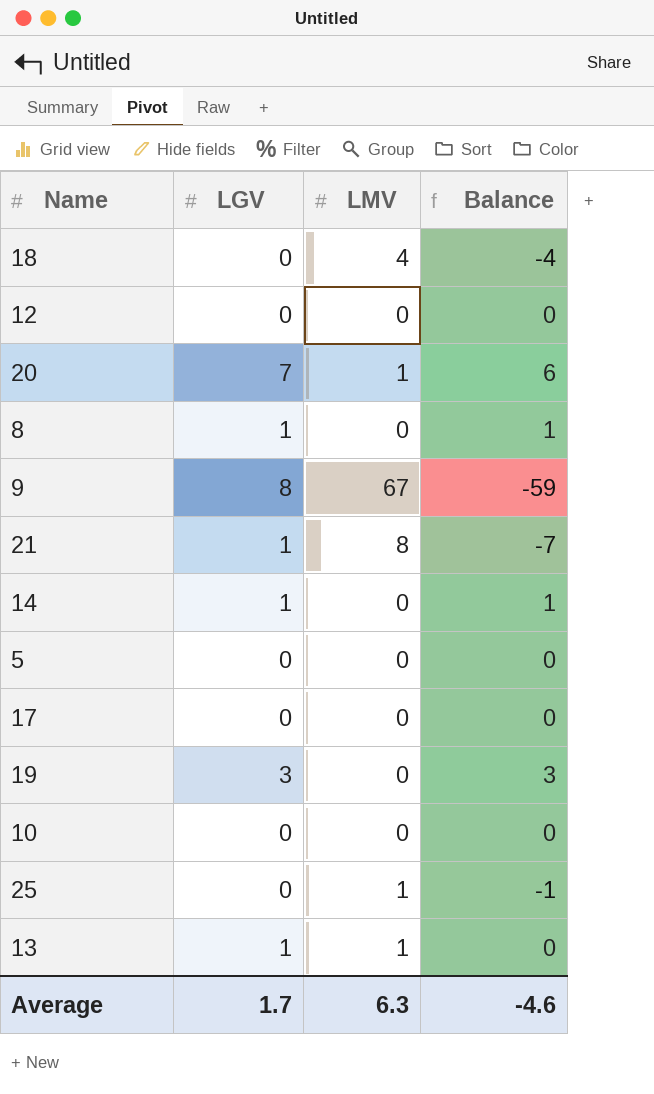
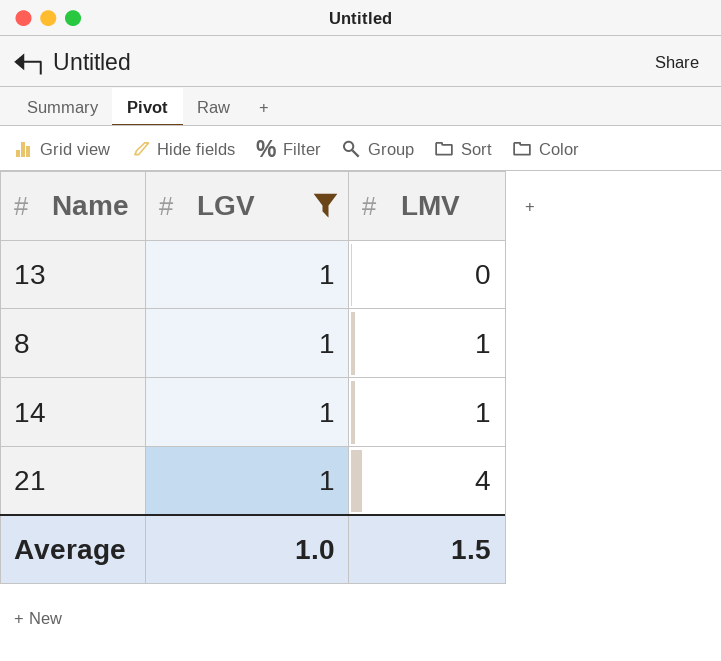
filter: none -> LGV = 1
row order: none -> LMV ascending
column Balance | formula: [LGV] - [LMV] -> none
13 | LMV: 1 -> 0
8 | LMV: 0 -> 1
14 | LMV: 0 -> 1
21 | LMV: 8 -> 4
Average | LGV: 1.7 -> 1.0
Average | LMV: 6.3 -> 1.5

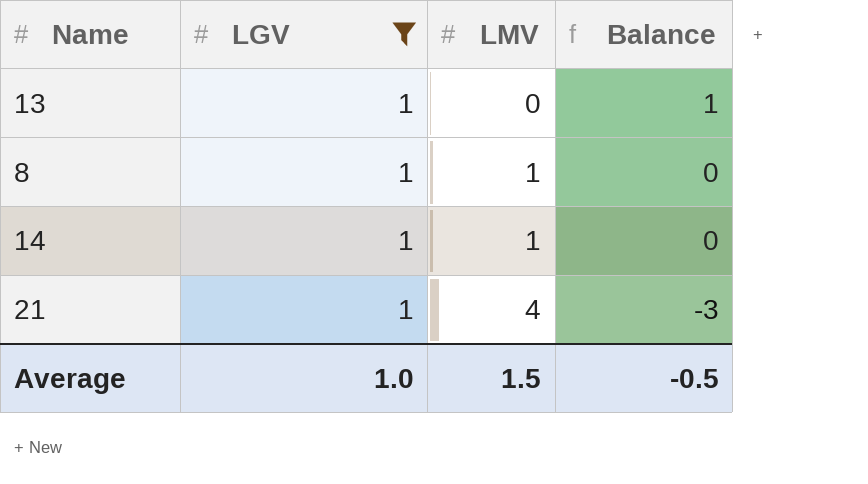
column Balance | formula: none -> [LGV] - [LMV]

